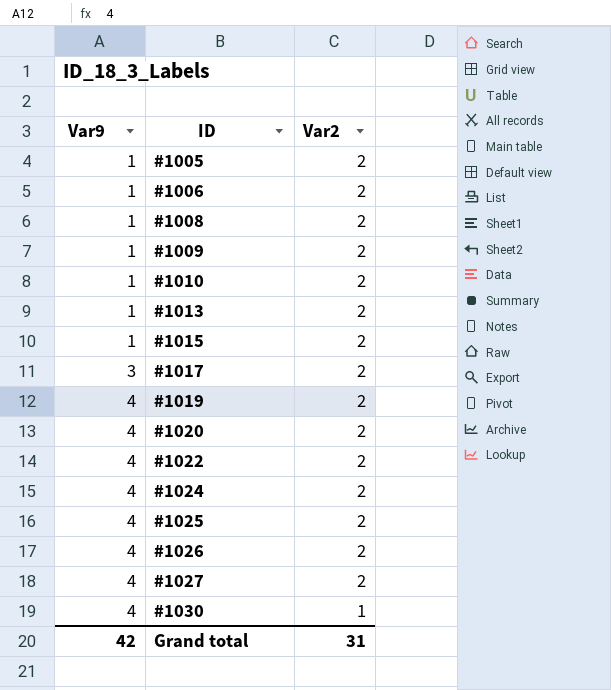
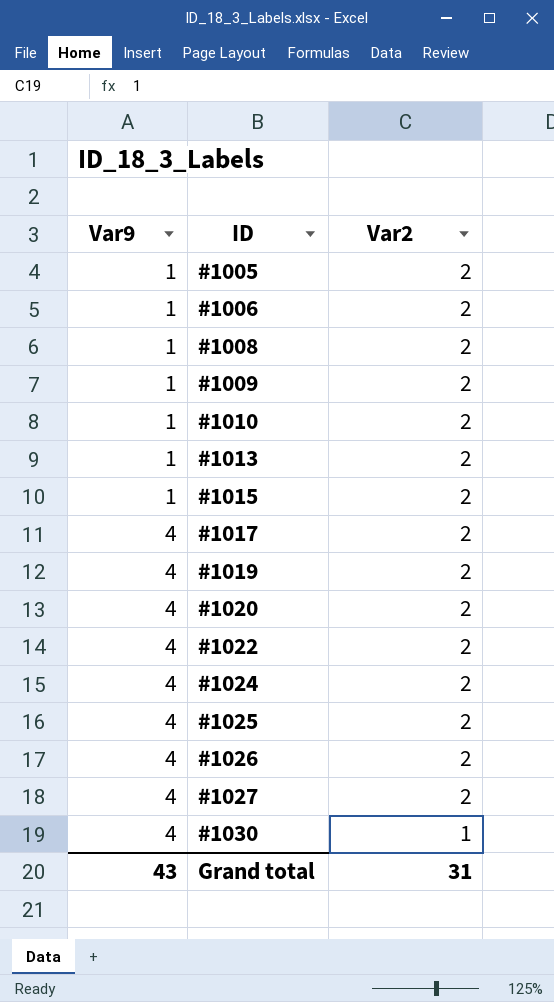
#1017 | Var9: 3 -> 4
Grand total | Var9: 42 -> 43

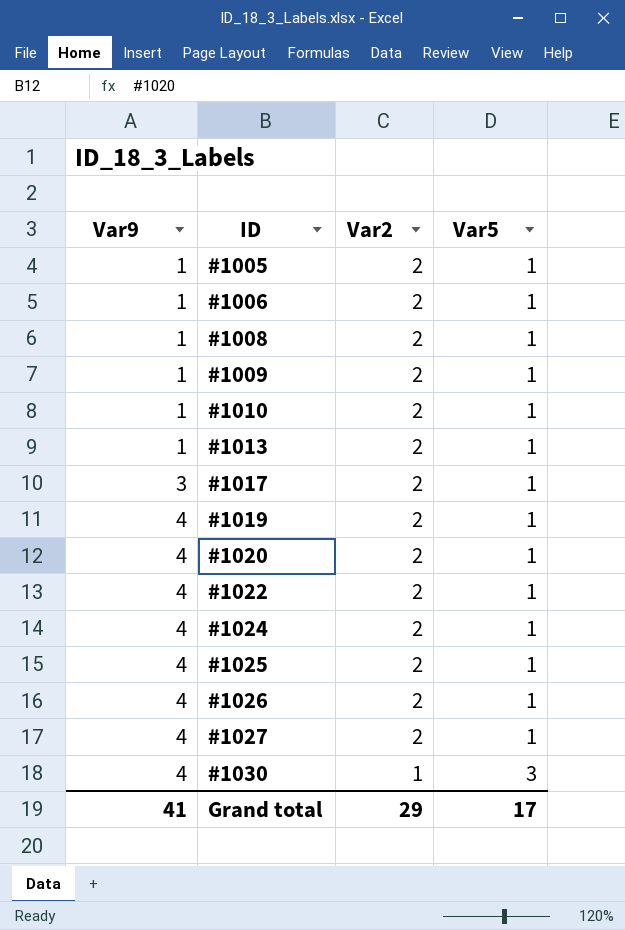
column Var5 | position: none -> 4
row #1015: 1 | 2 -> none
#1017 | Var9: 4 -> 3
Grand total | Var9: 43 -> 41
Grand total | Var2: 31 -> 29

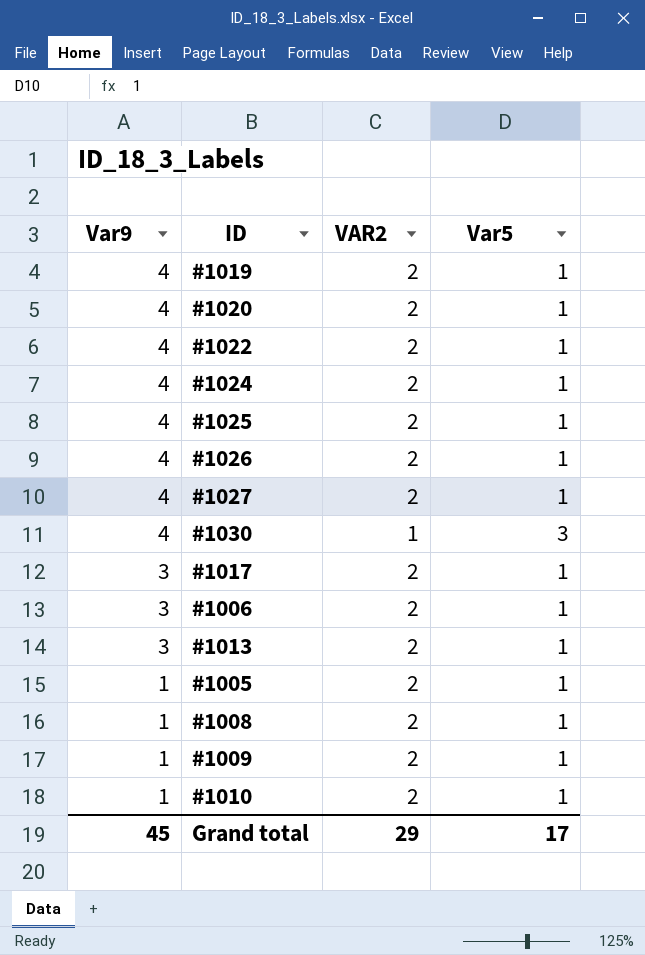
row order: Var9 ascending -> Var9 descending
column name: Var2 -> VAR2
#1006 | Var9: 1 -> 3
#1013 | Var9: 1 -> 3
Grand total | Var9: 41 -> 45

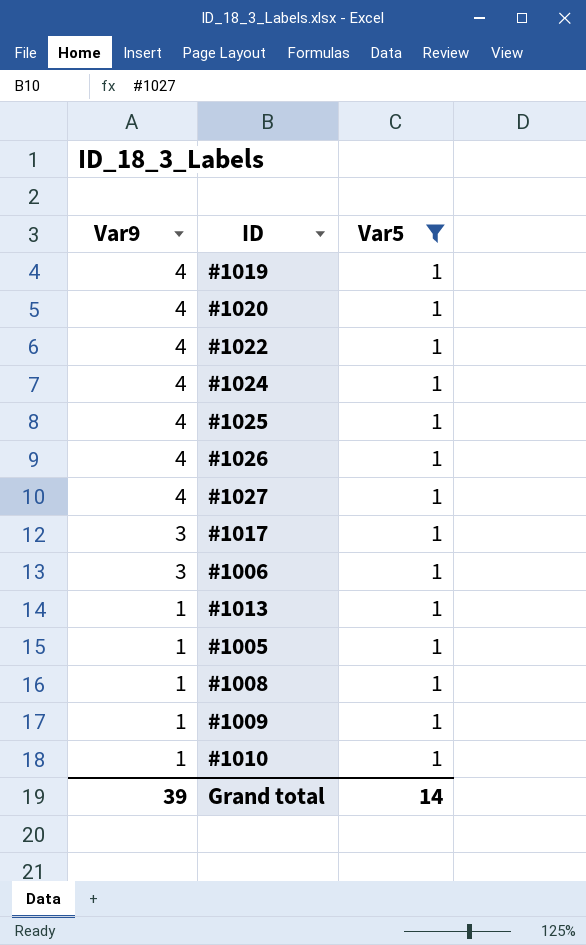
filter: none -> Var5 = 1
column VAR2 | position: 3 -> none
#1013 | Var9: 3 -> 1
Grand total | Var9: 45 -> 39
Grand total | Var5: 17 -> 14

